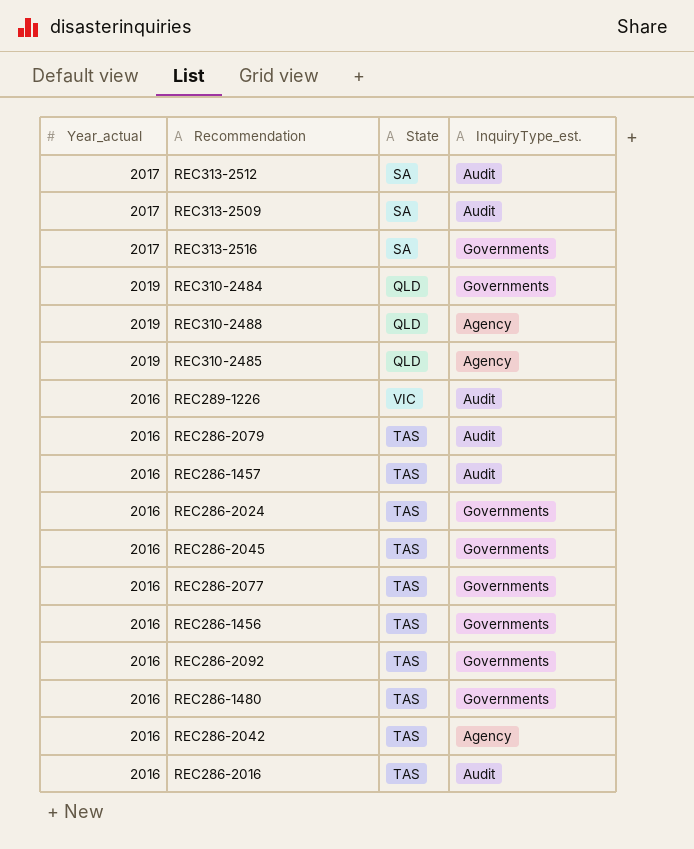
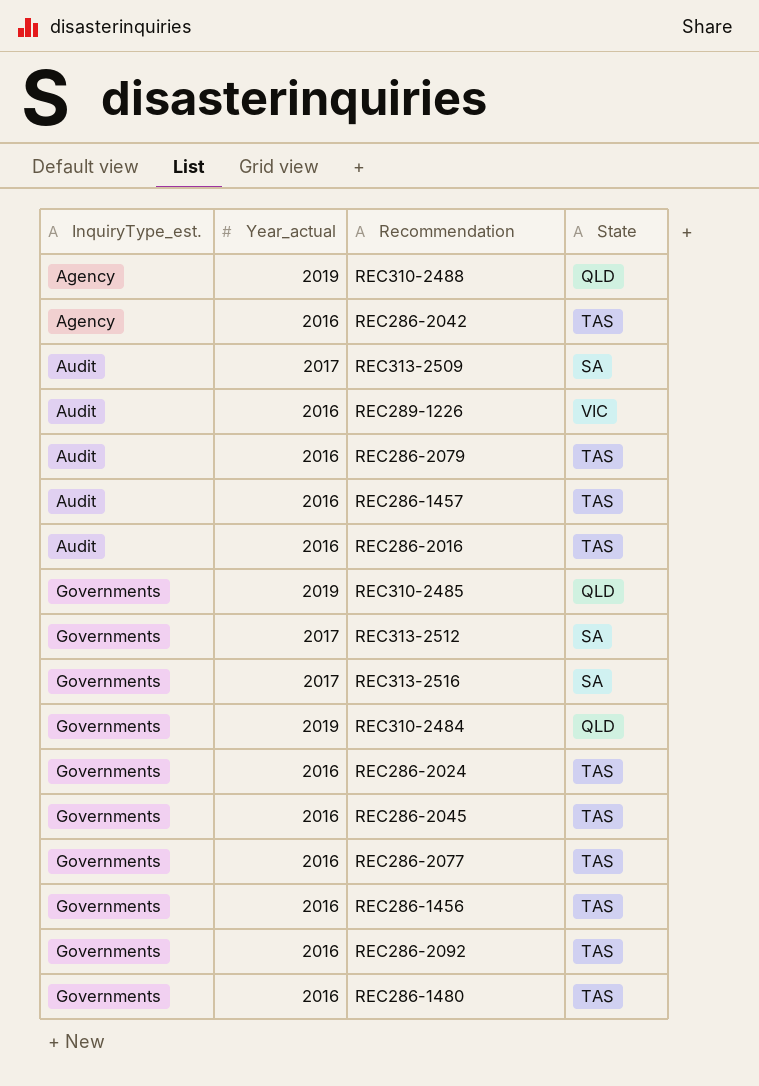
row order: none -> InquiryType_est. ascending
column InquiryType_est. | position: 4 -> 1
REC310-2485 | InquiryType_est.: Agency -> Governments
REC313-2512 | InquiryType_est.: Audit -> Governments

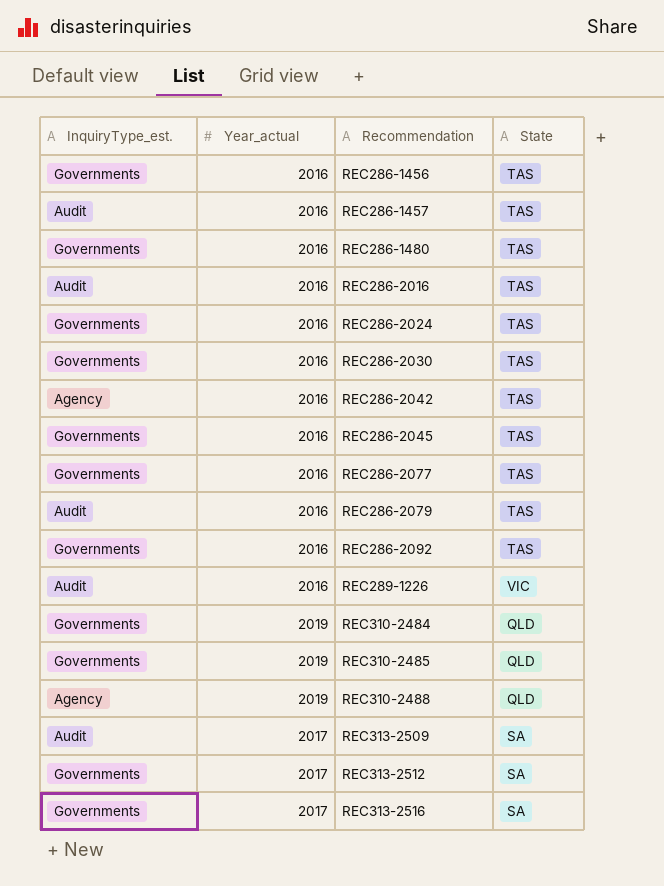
row order: InquiryType_est. ascending -> Recommendation ascending
row REC286-2030: none -> Governments | 2016 | TAS

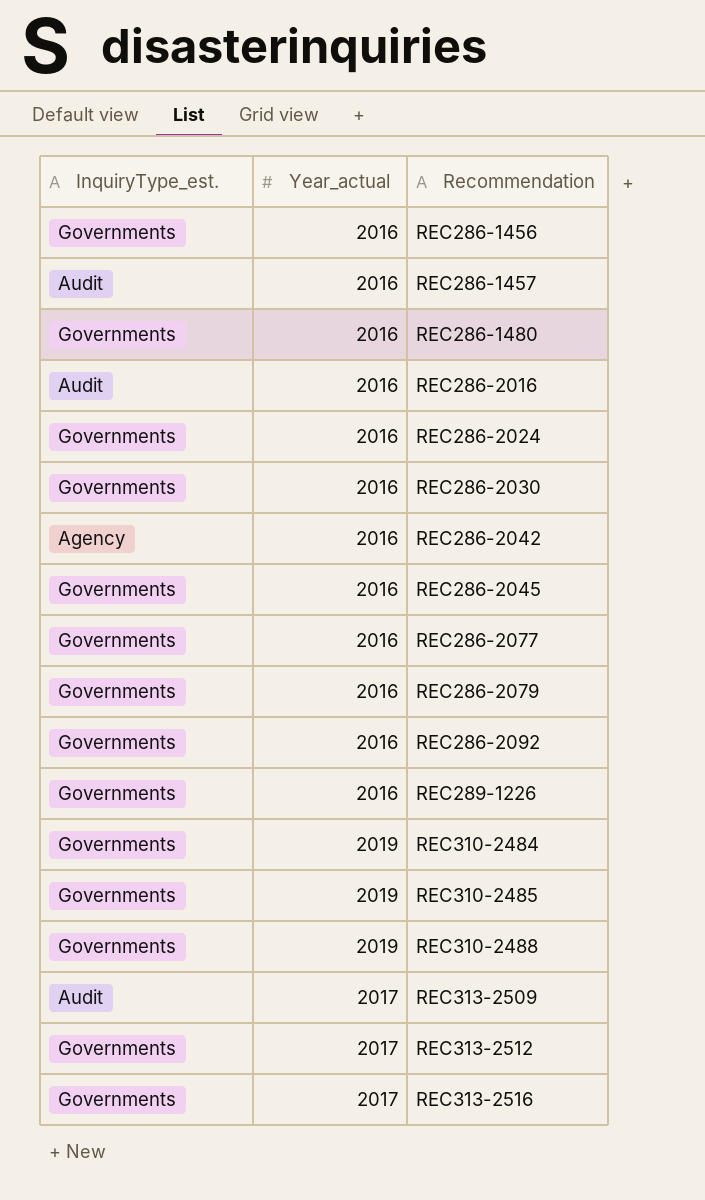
column State | position: 4 -> none
REC286-2079 | InquiryType_est.: Audit -> Governments
REC289-1226 | InquiryType_est.: Audit -> Governments
REC310-2488 | InquiryType_est.: Agency -> Governments

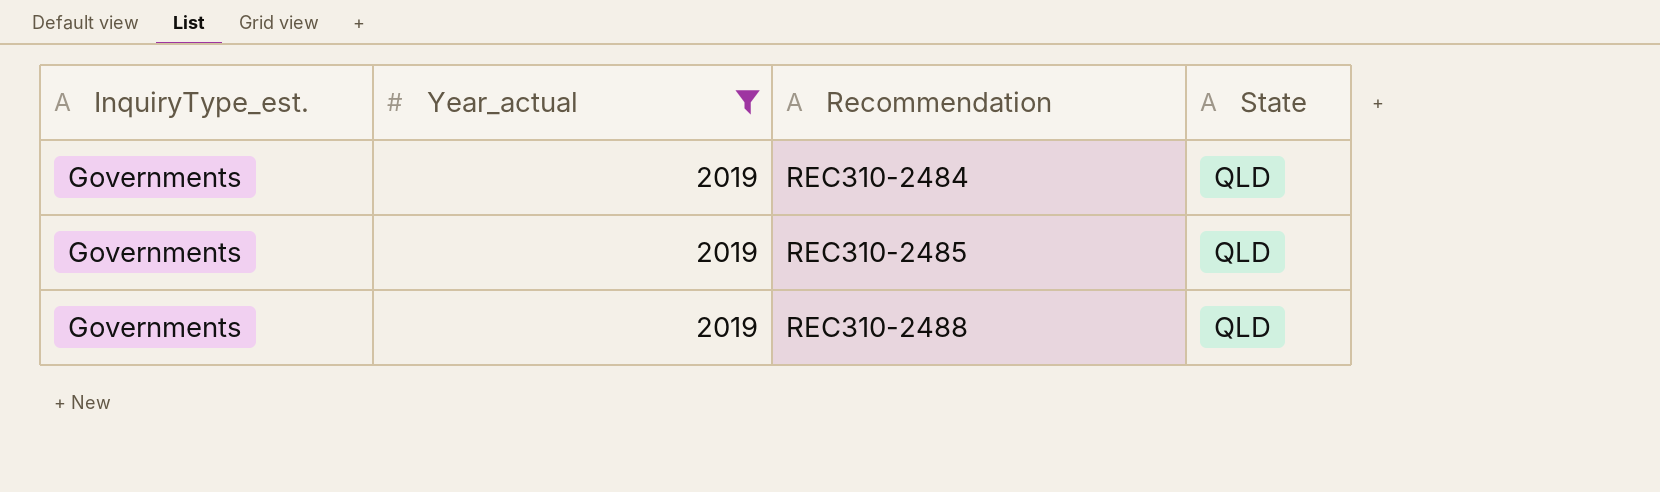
filter: none -> Year_actual = 2019
column State | position: none -> 4

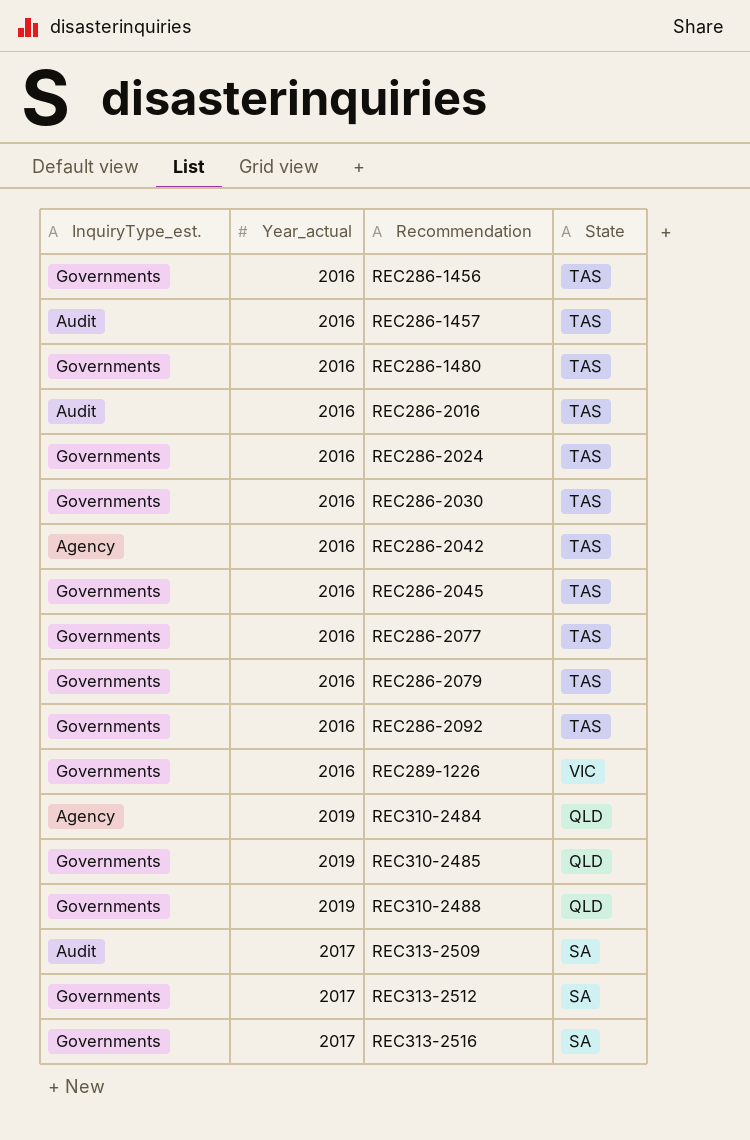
filter: Year_actual = 2019 -> none
REC310-2484 | InquiryType_est.: Governments -> Agency

